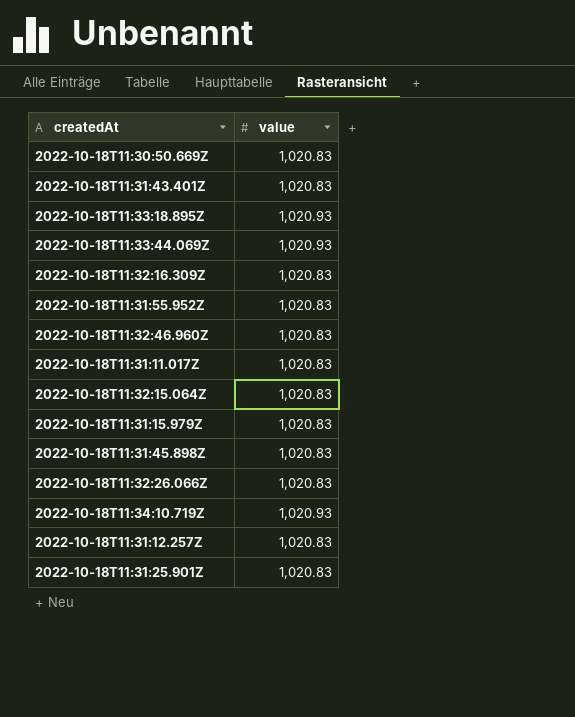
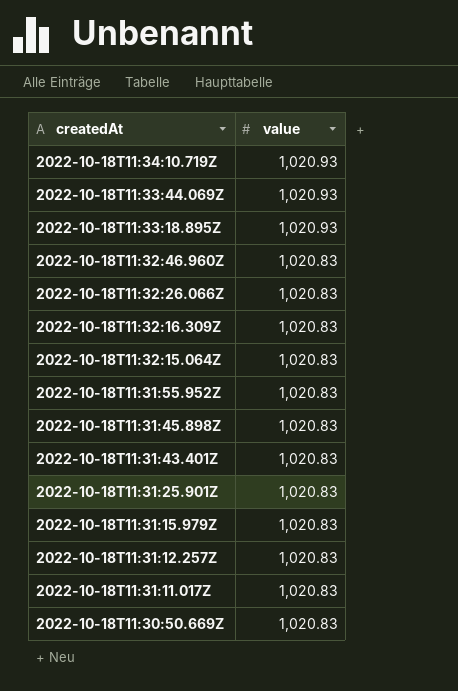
row order: none -> createdAt descending

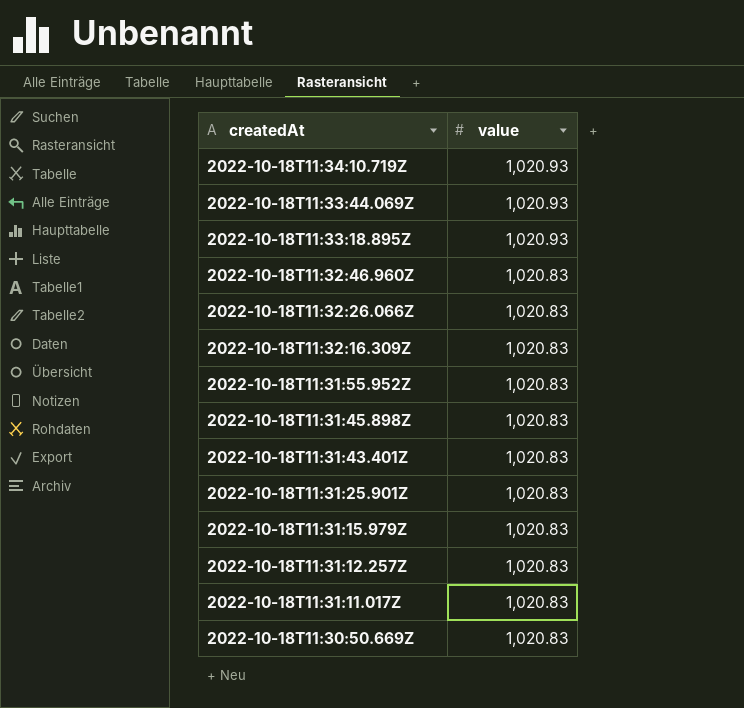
row 2022-10-18T11:32:15.064Z: 1,020.83 -> none

